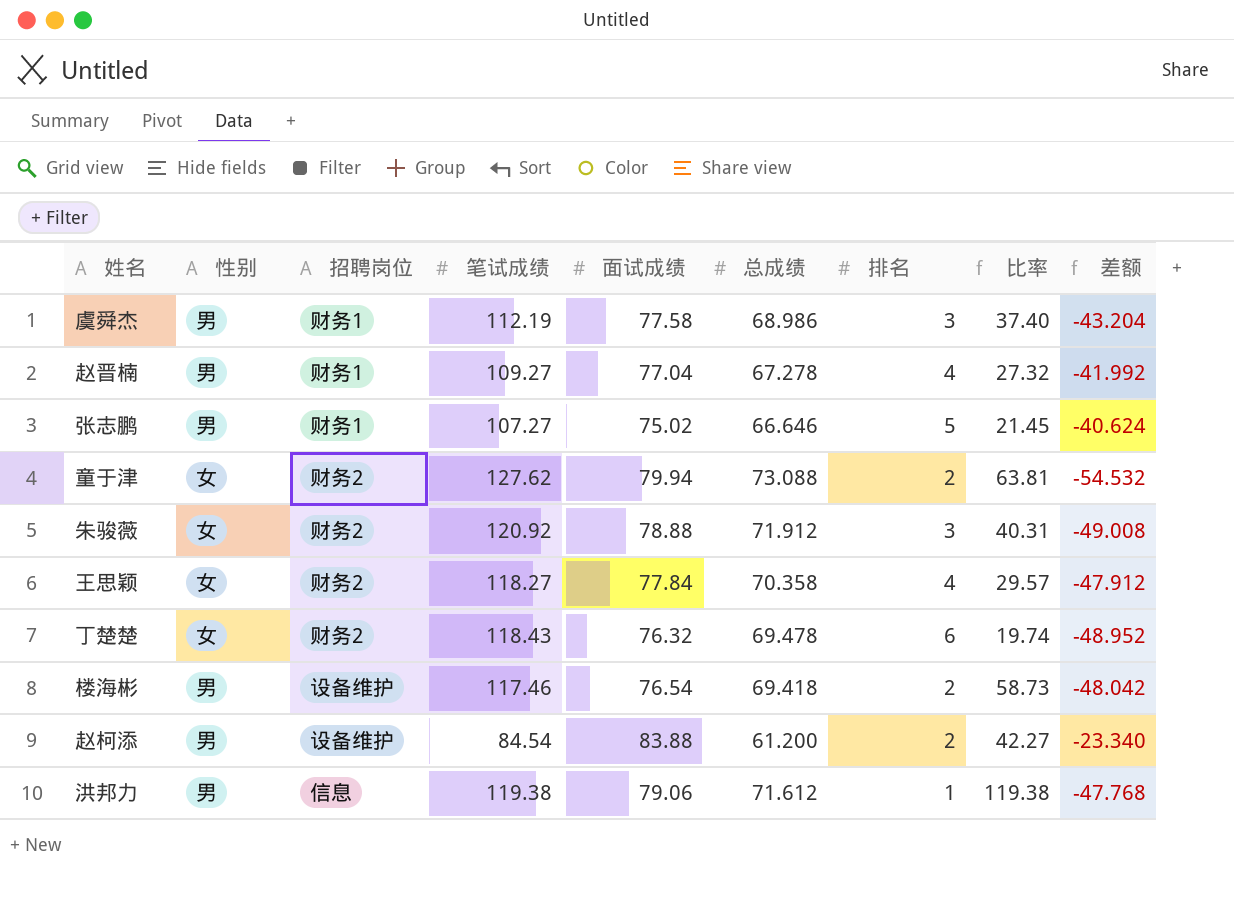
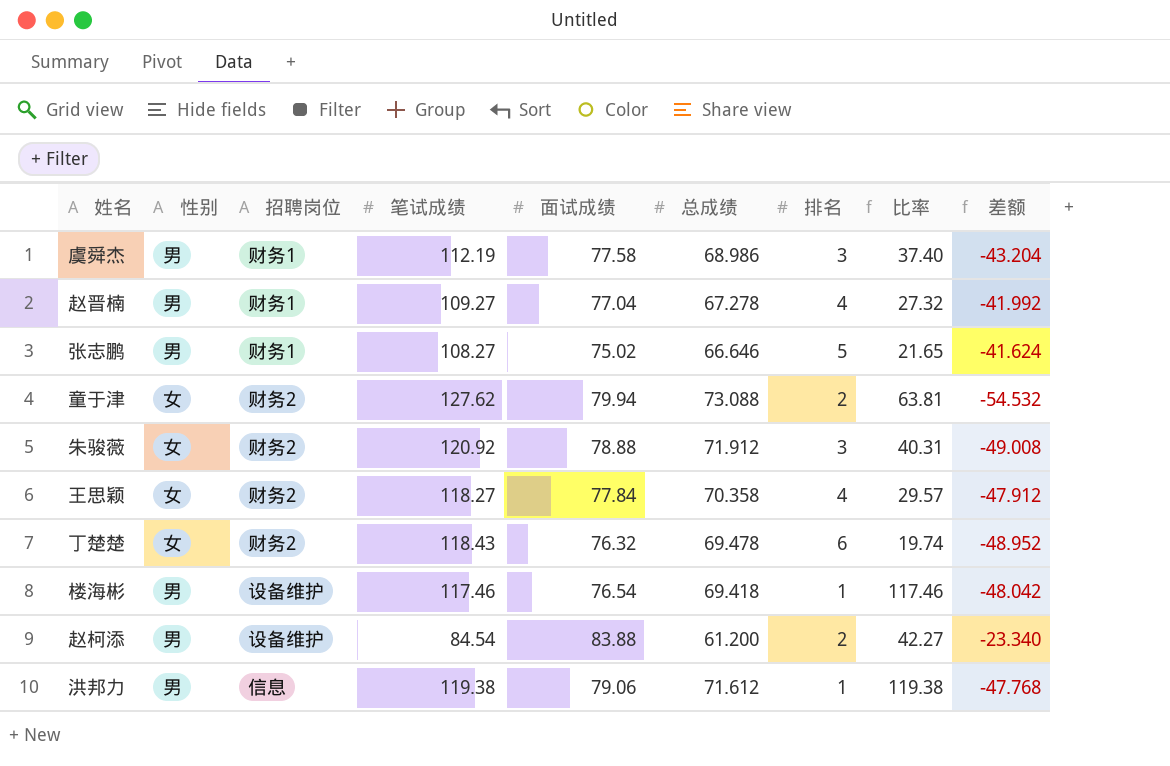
张志鹏 | 笔试成绩: 107.27 -> 108.27
张志鹏 | 比率: 21.45 -> 21.65
张志鹏 | 差额: -40.624 -> -41.624
楼海彬 | 排名: 2 -> 1
楼海彬 | 比率: 58.73 -> 117.46

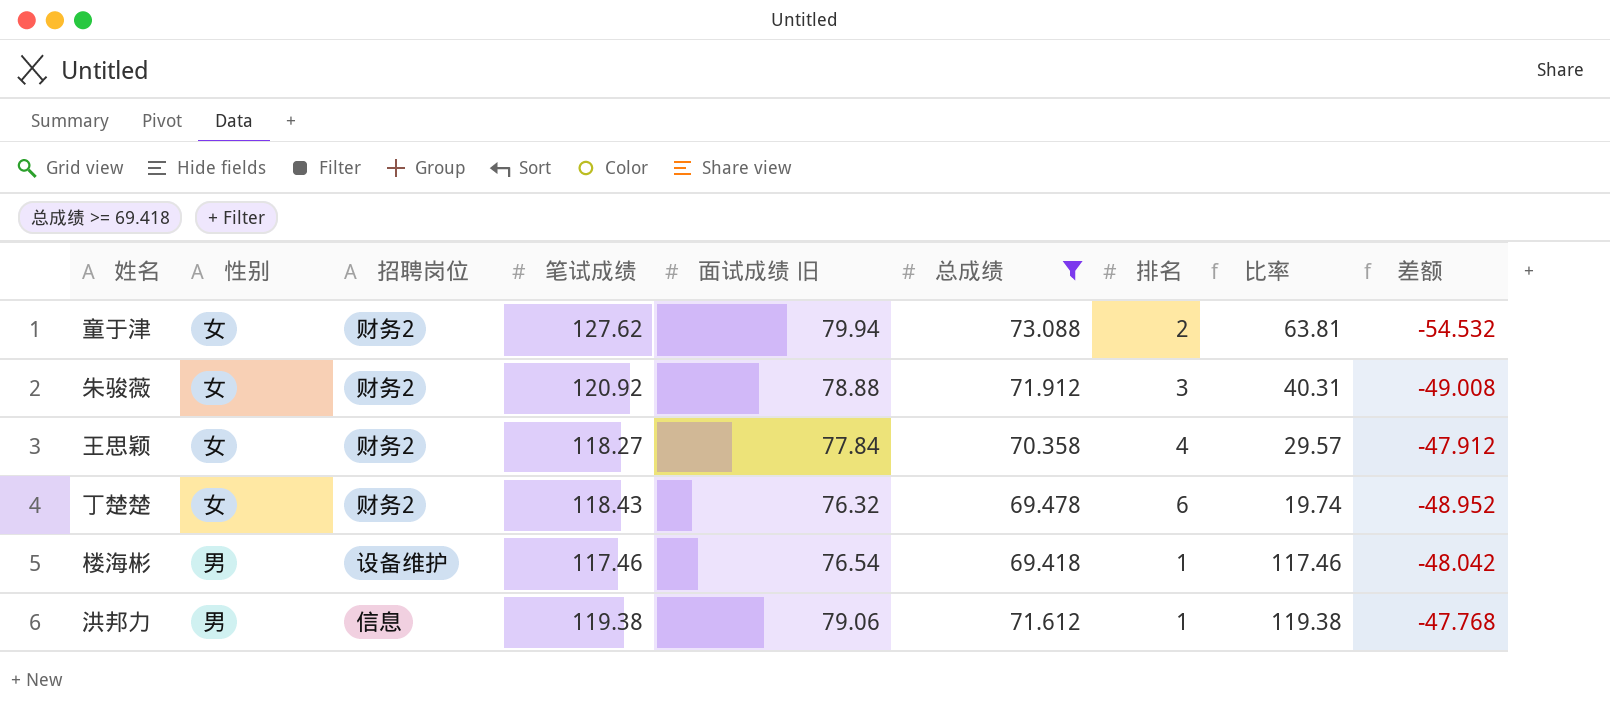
filter: none -> 总成绩 >= 69.418
column name: 面试成绩 -> 面试成绩 旧

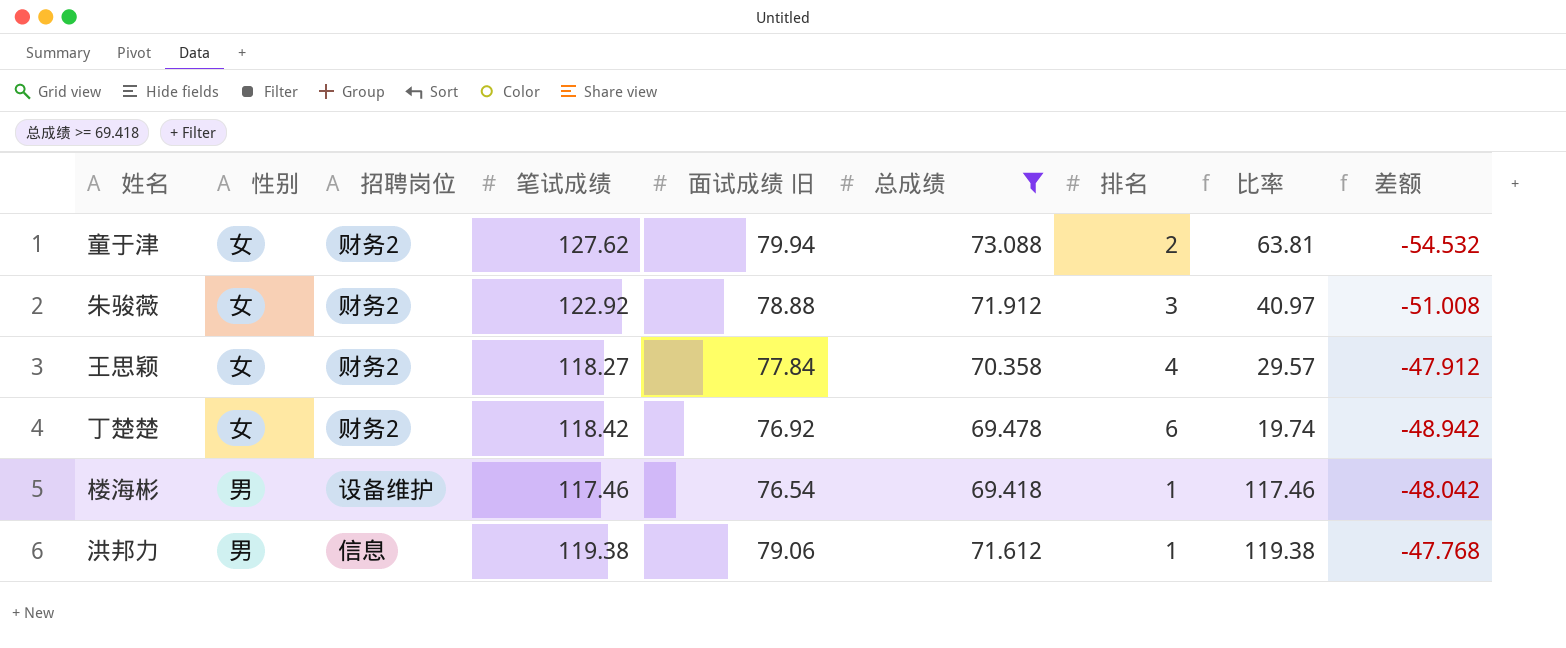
朱骏薇 | 笔试成绩: 120.92 -> 122.92
朱骏薇 | 比率: 40.31 -> 40.97
朱骏薇 | 差额: -49.008 -> -51.008
丁楚楚 | 笔试成绩: 118.43 -> 118.42
丁楚楚 | 面试成绩 旧: 76.32 -> 76.92
丁楚楚 | 差额: -48.952 -> -48.942

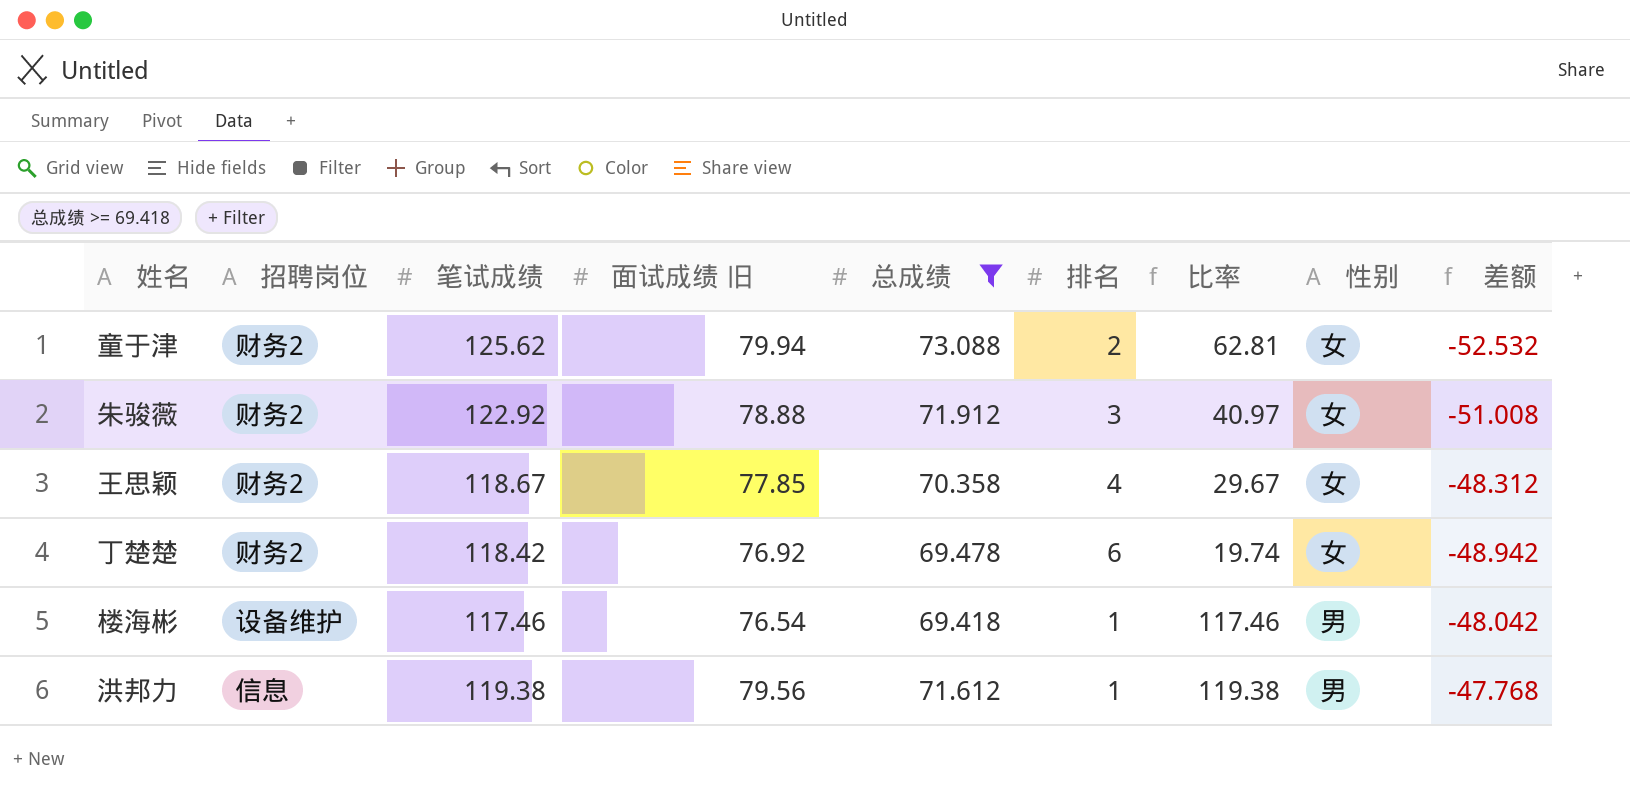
column 性别 | position: 2 -> 8
童于津 | 笔试成绩: 127.62 -> 125.62
童于津 | 比率: 63.81 -> 62.81
童于津 | 差额: -54.532 -> -52.532
王思颖 | 笔试成绩: 118.27 -> 118.67
王思颖 | 面试成绩 旧: 77.84 -> 77.85
王思颖 | 比率: 29.57 -> 29.67
王思颖 | 差额: -47.912 -> -48.312
洪邦力 | 面试成绩 旧: 79.06 -> 79.56

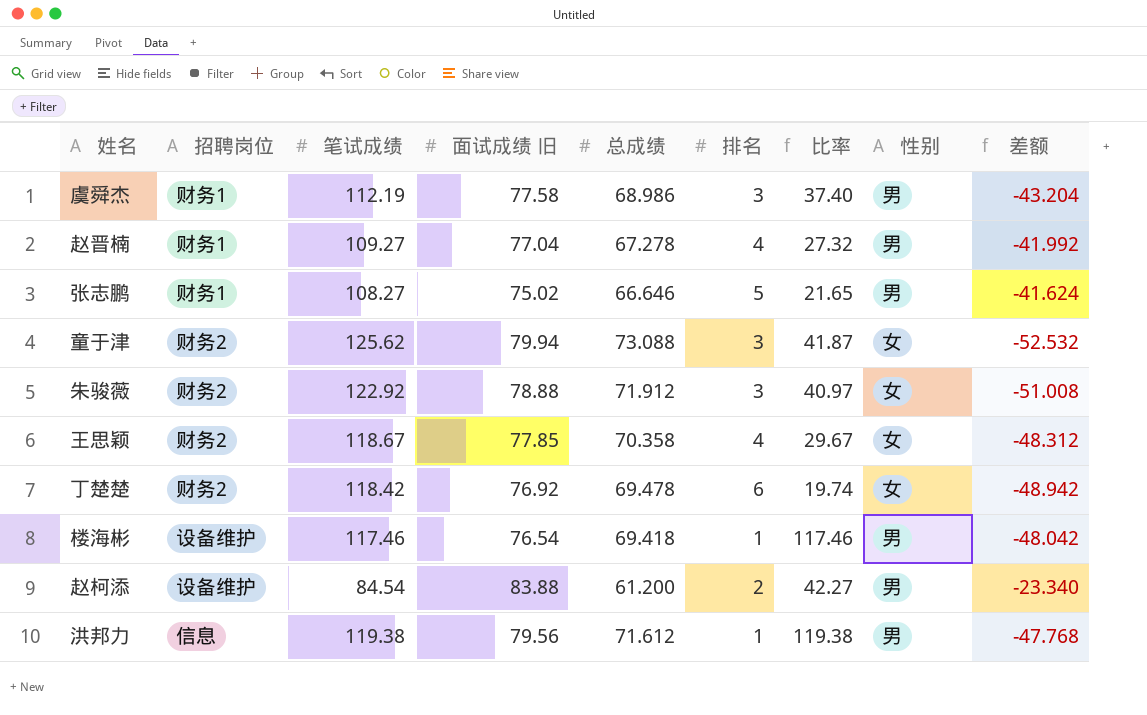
filter: 总成绩 >= 69.418 -> none
童于津 | 排名: 2 -> 3
童于津 | 比率: 62.81 -> 41.87

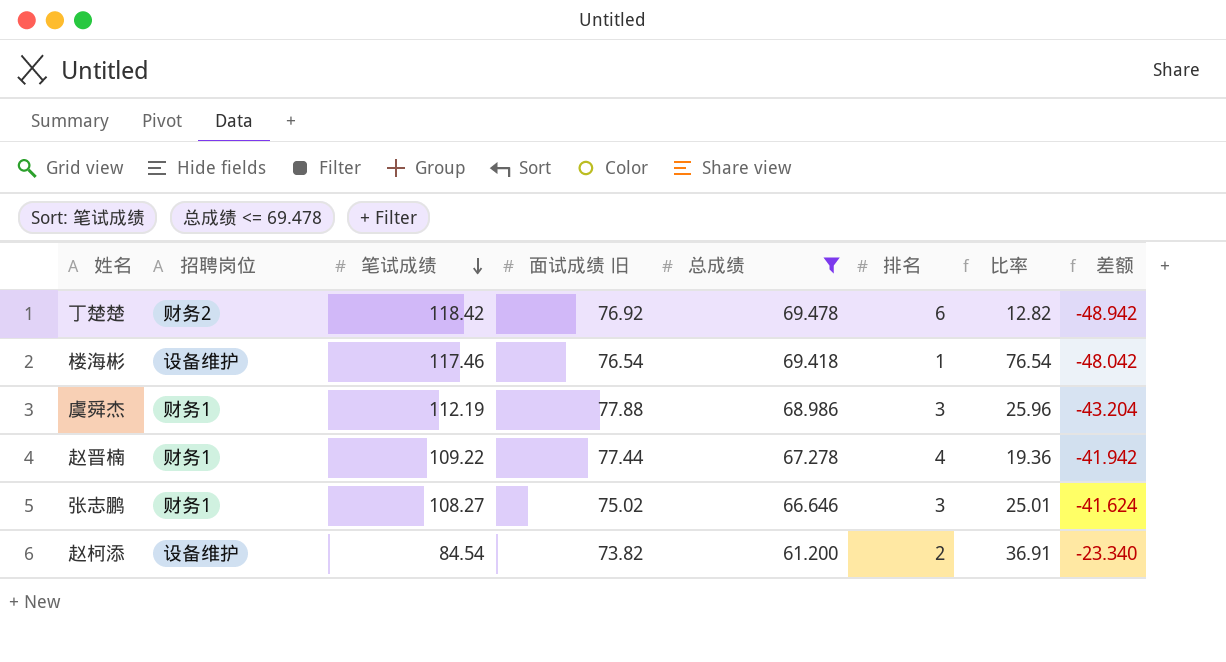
filter: none -> 总成绩 <= 69.478
row order: none -> 笔试成绩 descending
column 性别 | position: 8 -> none
column 比率 | formula: [笔试成绩] / [排名] -> [面试成绩 旧] / [排名]
虞舜杰 | 面试成绩 旧: 77.58 -> 77.88
赵晋楠 | 笔试成绩: 109.27 -> 109.22
赵晋楠 | 面试成绩 旧: 77.04 -> 77.44
赵晋楠 | 差额: -41.992 -> -41.942
张志鹏 | 排名: 5 -> 3
赵柯添 | 面试成绩 旧: 83.88 -> 73.82

